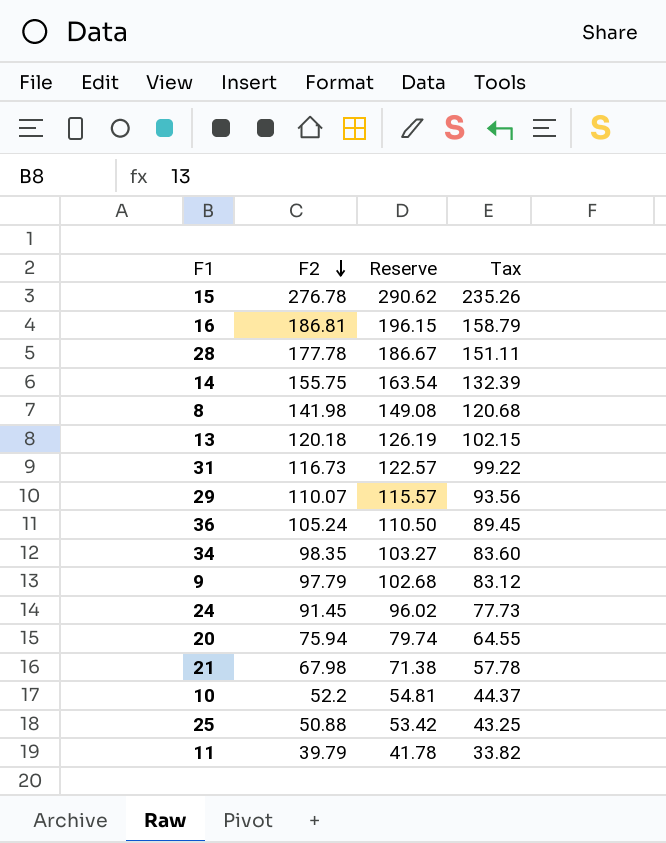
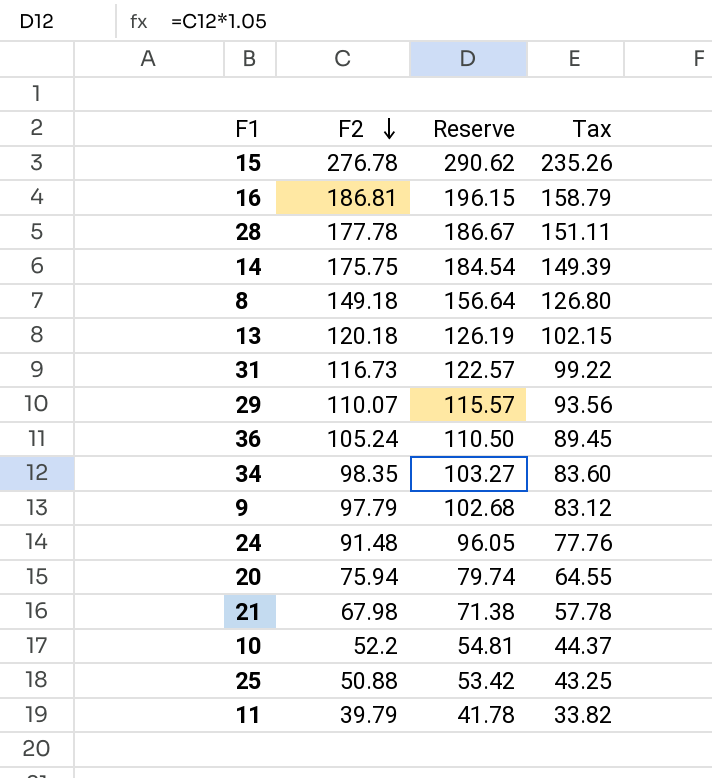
14 | F2: 155.75 -> 175.75
14 | Reserve: 163.54 -> 184.54
14 | Tax: 132.39 -> 149.39
8 | F2: 141.98 -> 149.18
8 | Reserve: 149.08 -> 156.64
8 | Tax: 120.68 -> 126.80
24 | F2: 91.45 -> 91.48
24 | Reserve: 96.02 -> 96.05
24 | Tax: 77.73 -> 77.76

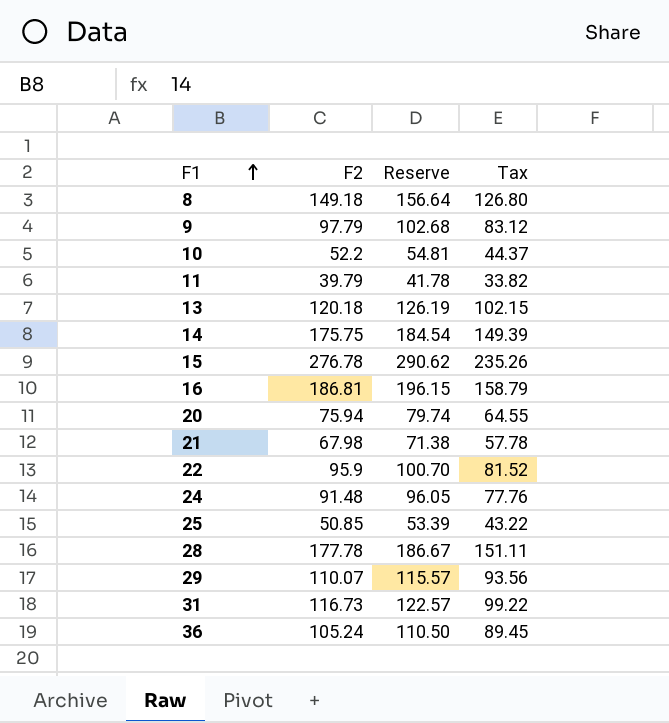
row order: F2 descending -> F1 ascending
row 34: 98.35 | 103.27 | 83.60 -> none
row 22: none -> 95.9 | 100.70 | 81.52
25 | F2: 50.88 -> 50.85
25 | Reserve: 53.42 -> 53.39
25 | Tax: 43.25 -> 43.22

